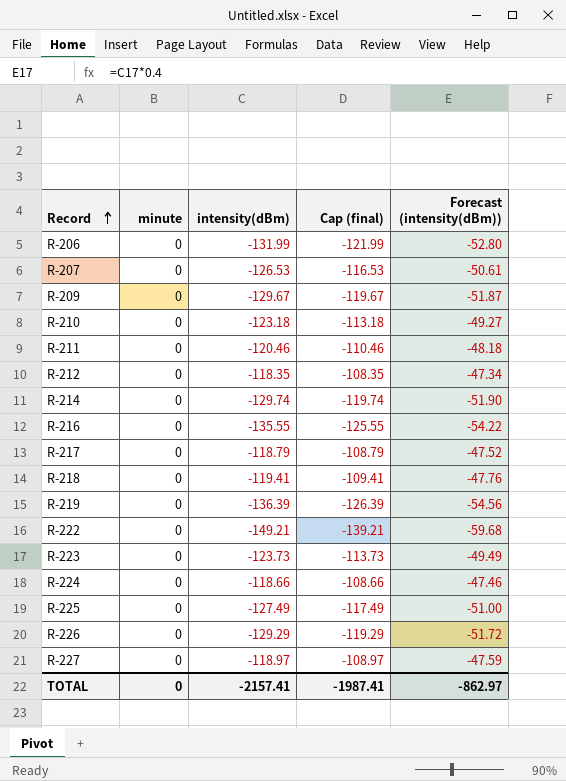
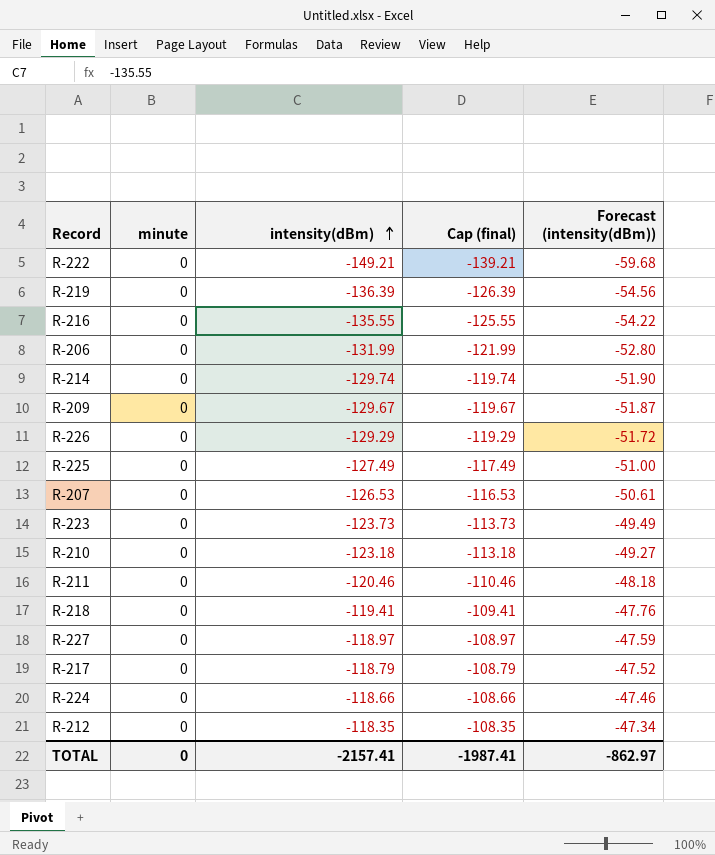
row order: Record ascending -> intensity(dBm) ascending

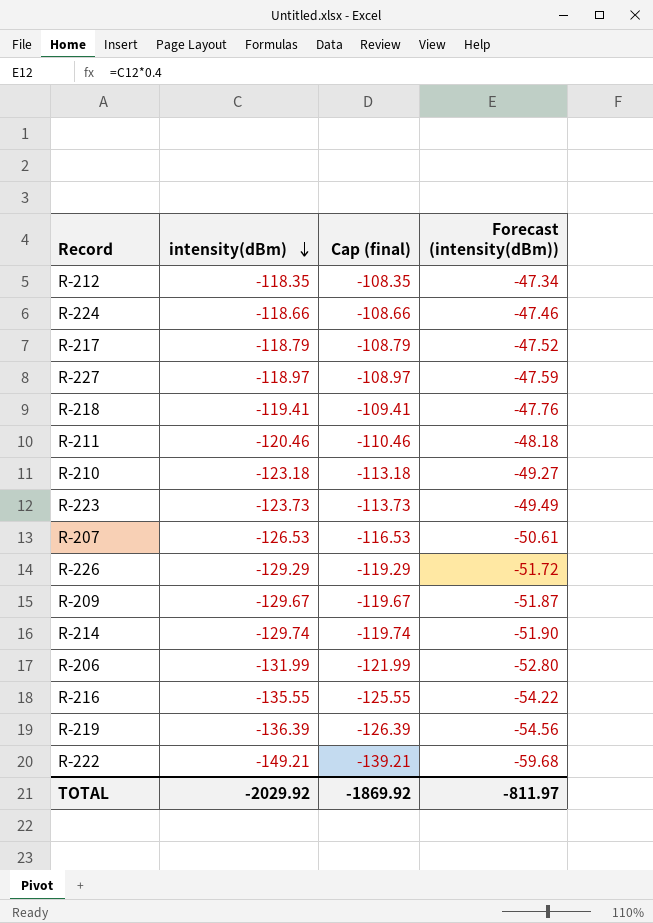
row order: intensity(dBm) ascending -> intensity(dBm) descending
column minute | position: 2 -> none
row R-225: 0 | -127.49 | -117.49 | -51.00 -> none
TOTAL | intensity(dBm): -2157.41 -> -2029.92
TOTAL | Cap (final): -1987.41 -> -1869.92
TOTAL | Forecast (intensity(dBm)): -862.97 -> -811.97

